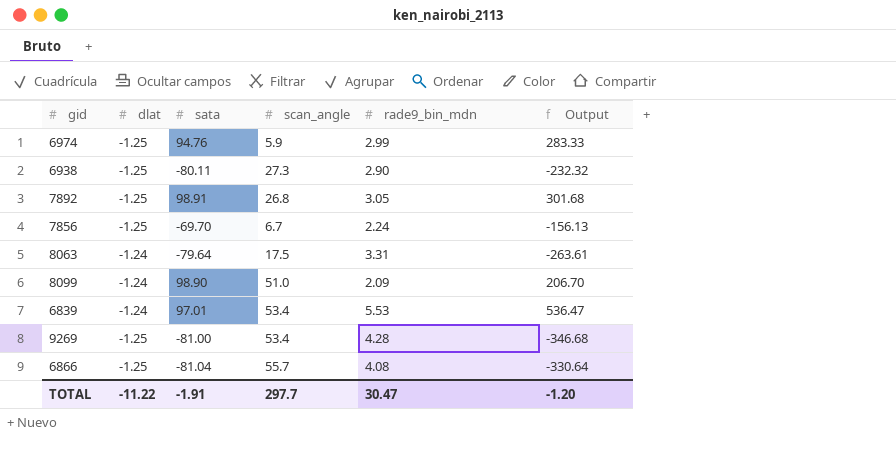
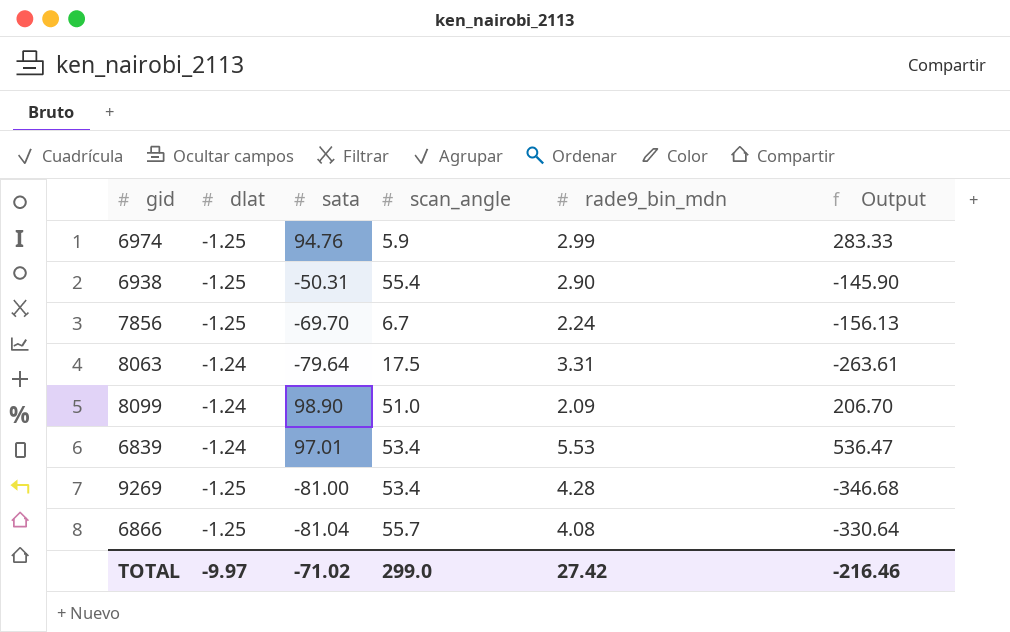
row 7892: -1.25 | 98.91 | 26.8 | 3.05 | 301.68 -> none
6938 | sata: -80.11 -> -50.31
6938 | scan_angle: 27.3 -> 55.4
6938 | Output: -232.32 -> -145.90
TOTAL | dlat: -11.22 -> -9.97
TOTAL | sata: -1.91 -> -71.02
TOTAL | scan_angle: 297.7 -> 299.0
TOTAL | rade9_bin_mdn: 30.47 -> 27.42
TOTAL | Output: -1.20 -> -216.46

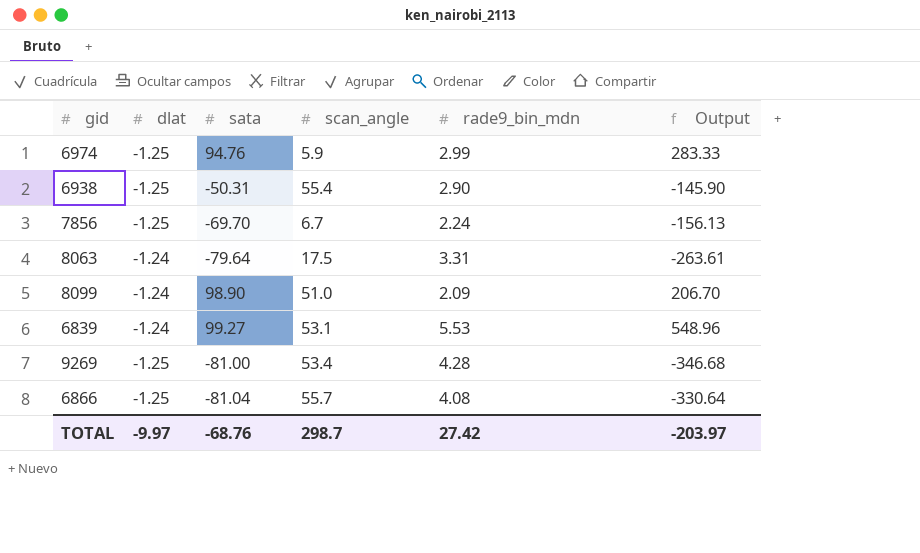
6839 | sata: 97.01 -> 99.27
6839 | scan_angle: 53.4 -> 53.1
6839 | Output: 536.47 -> 548.96
TOTAL | sata: -71.02 -> -68.76
TOTAL | scan_angle: 299.0 -> 298.7
TOTAL | Output: -216.46 -> -203.97

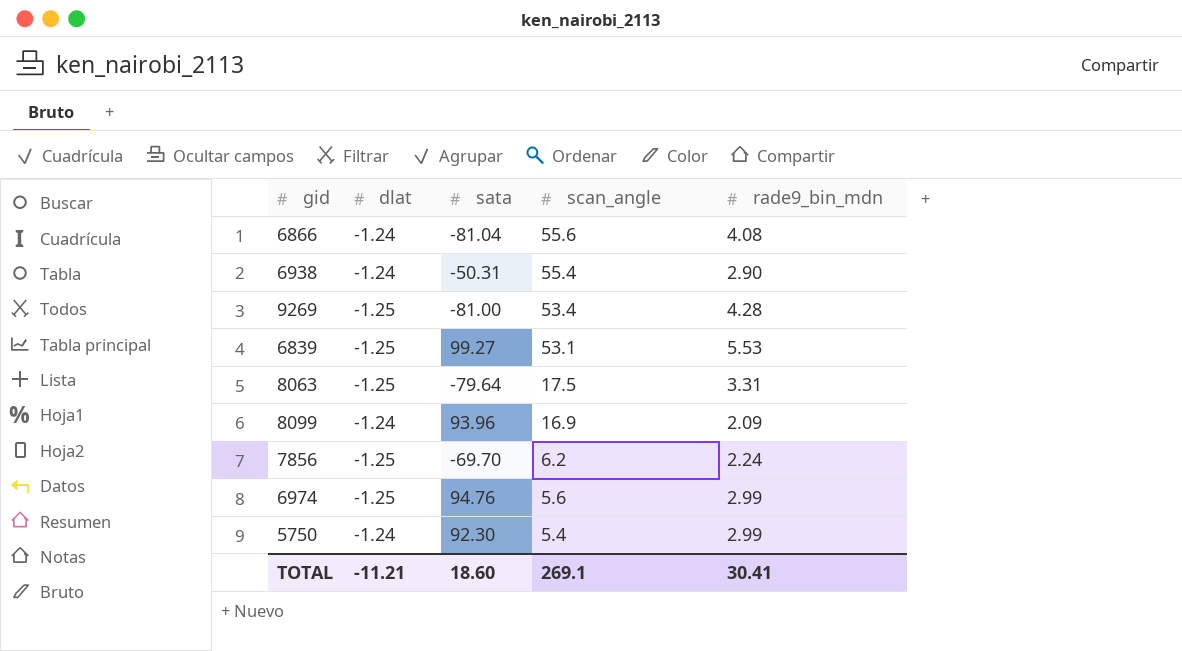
row order: none -> scan_angle descending
column Output | formula: [sata] * [rade9_bin_mdn] -> none
6866 | dlat: -1.25 -> -1.24
6866 | scan_angle: 55.7 -> 55.6
6938 | dlat: -1.25 -> -1.24
6839 | dlat: -1.24 -> -1.25
8063 | dlat: -1.24 -> -1.25
8099 | sata: 98.90 -> 93.96
8099 | scan_angle: 51.0 -> 16.9
7856 | scan_angle: 6.7 -> 6.2
6974 | scan_angle: 5.9 -> 5.6
row 5750: none -> -1.24 | 92.30 | 5.4 | 2.99
TOTAL | dlat: -9.97 -> -11.21
TOTAL | sata: -68.76 -> 18.60
TOTAL | scan_angle: 298.7 -> 269.1
TOTAL | rade9_bin_mdn: 27.42 -> 30.41

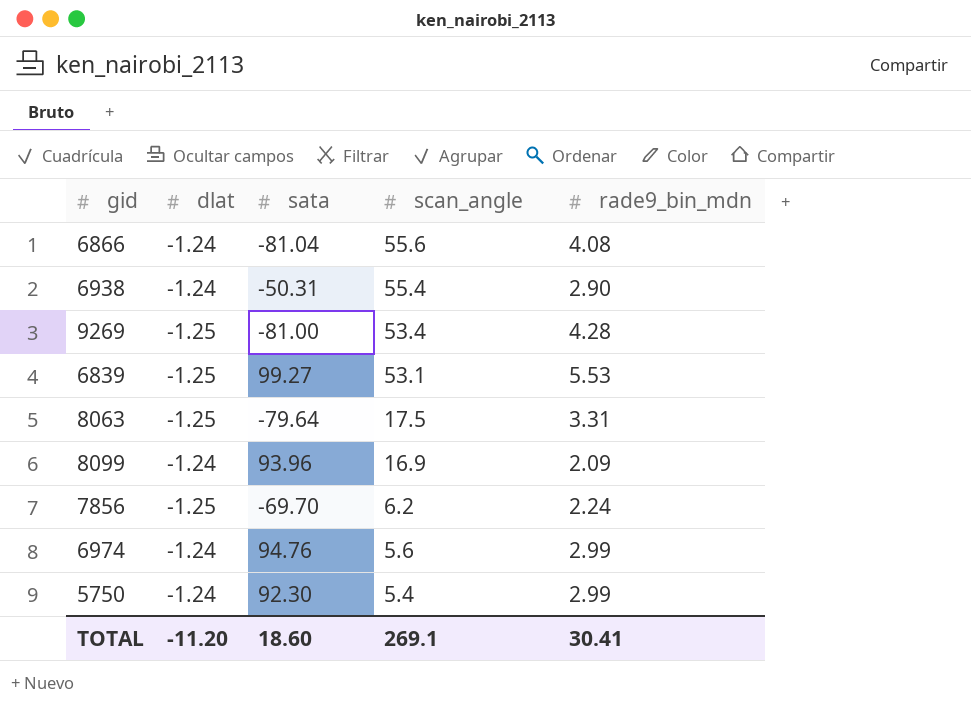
6974 | dlat: -1.25 -> -1.24
TOTAL | dlat: -11.21 -> -11.20

